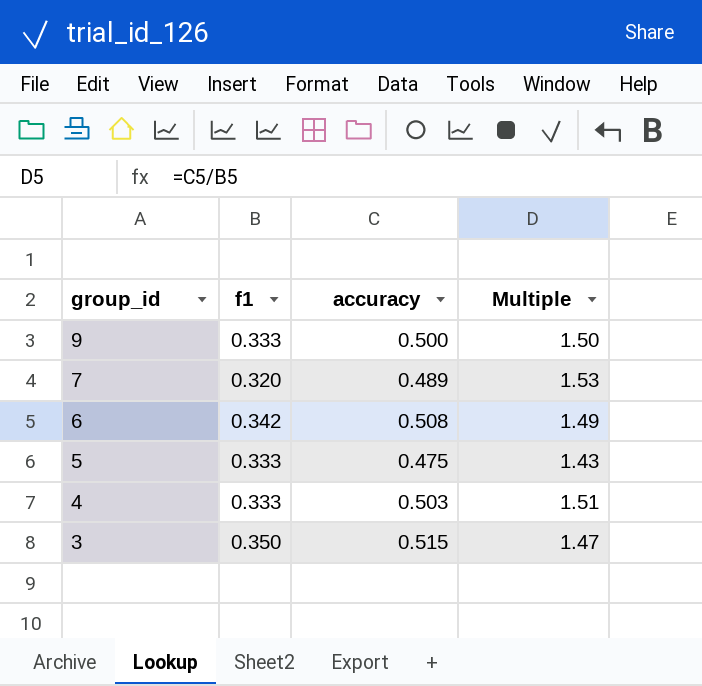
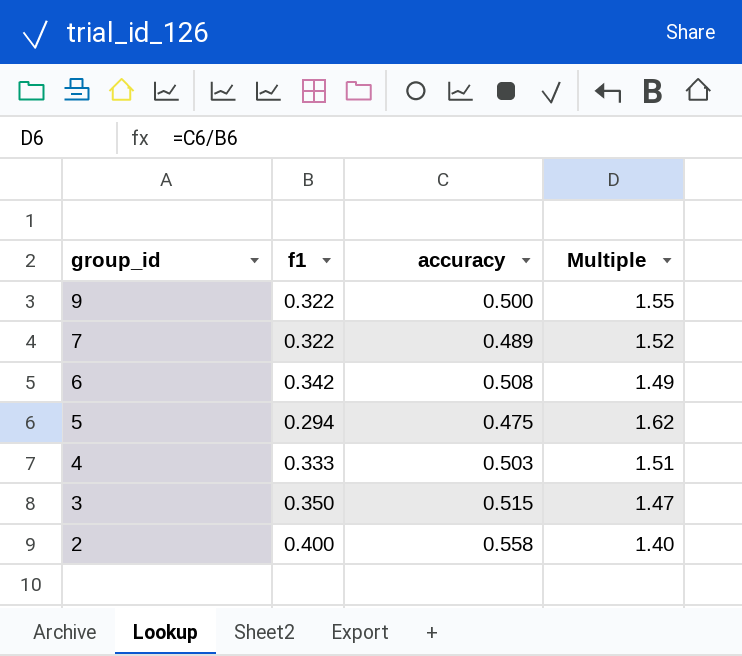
9 | f1: 0.333 -> 0.322
9 | Multiple: 1.50 -> 1.55
7 | f1: 0.320 -> 0.322
7 | Multiple: 1.53 -> 1.52
5 | f1: 0.333 -> 0.294
5 | Multiple: 1.43 -> 1.62
row 2: none -> 0.400 | 0.558 | 1.40

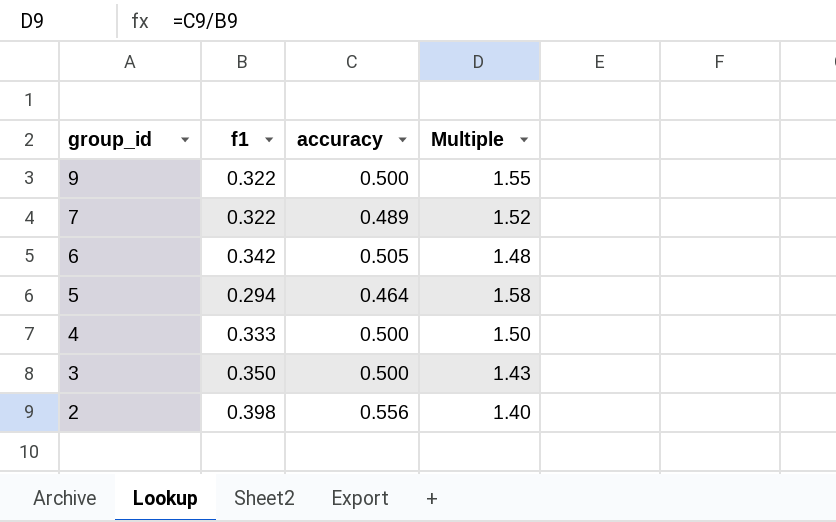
6 | accuracy: 0.508 -> 0.505
6 | Multiple: 1.49 -> 1.48
5 | accuracy: 0.475 -> 0.464
5 | Multiple: 1.62 -> 1.58
4 | accuracy: 0.503 -> 0.500
4 | Multiple: 1.51 -> 1.50
3 | accuracy: 0.515 -> 0.500
3 | Multiple: 1.47 -> 1.43
2 | f1: 0.400 -> 0.398
2 | accuracy: 0.558 -> 0.556

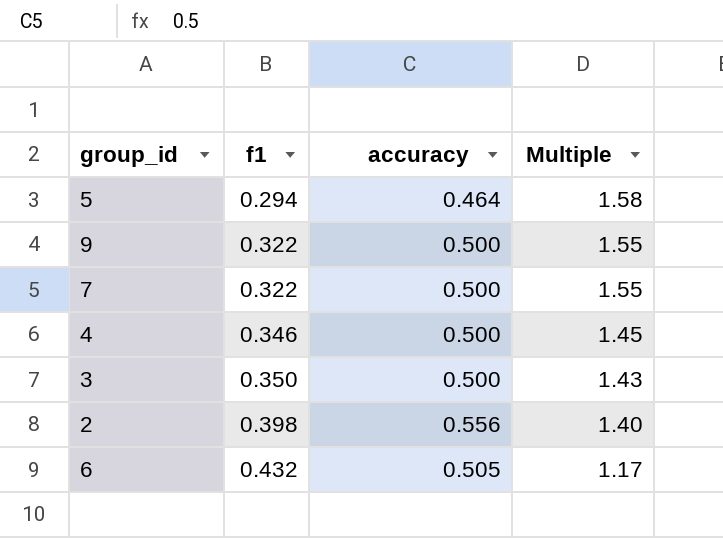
row order: group_id descending -> f1 ascending
7 | accuracy: 0.489 -> 0.500
7 | Multiple: 1.52 -> 1.55
4 | f1: 0.333 -> 0.346
4 | Multiple: 1.50 -> 1.45
6 | f1: 0.342 -> 0.432
6 | Multiple: 1.48 -> 1.17

